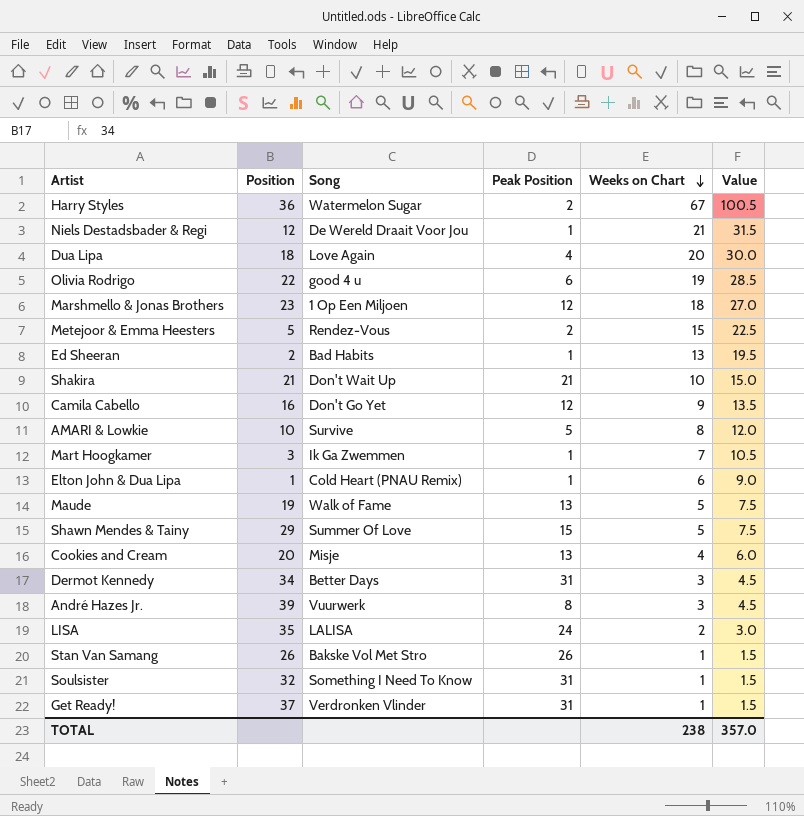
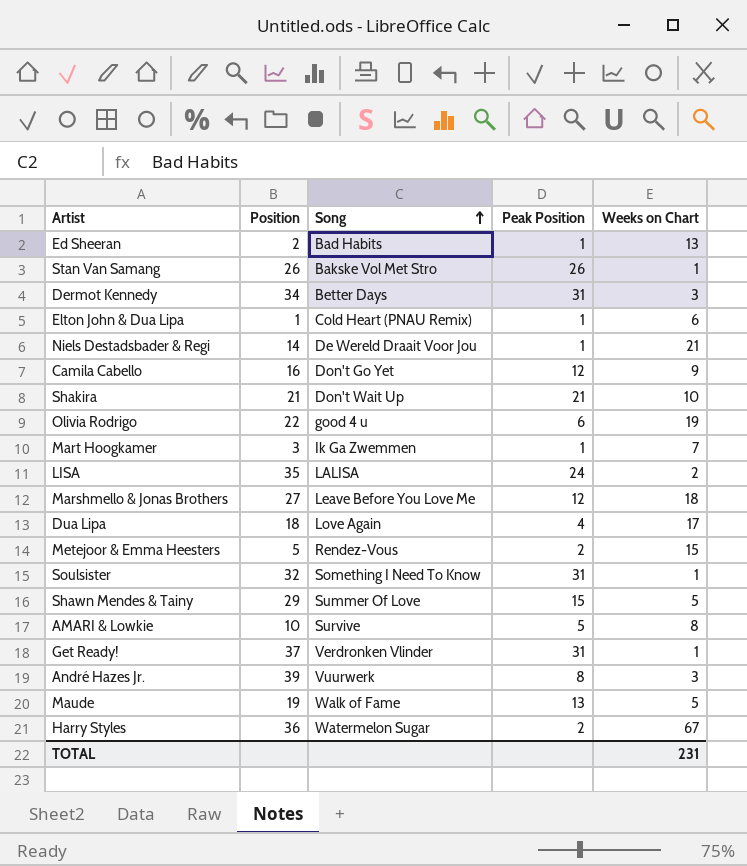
row order: Weeks on Chart descending -> Song ascending
column Value | formula: [Weeks on Chart] * 1.5 -> none
row Cookies and Cream: 20 | Misje | 13 | 4 | 6.0 -> none
Niels Destadsbader & Regi | Position: 12 -> 14
Marshmello & Jonas Brothers | Position: 23 -> 27
Marshmello & Jonas Brothers | Song: 1 Op Een Miljoen -> Leave Before You Love Me
Dua Lipa | Weeks on Chart: 20 -> 17
TOTAL | Weeks on Chart: 238 -> 231

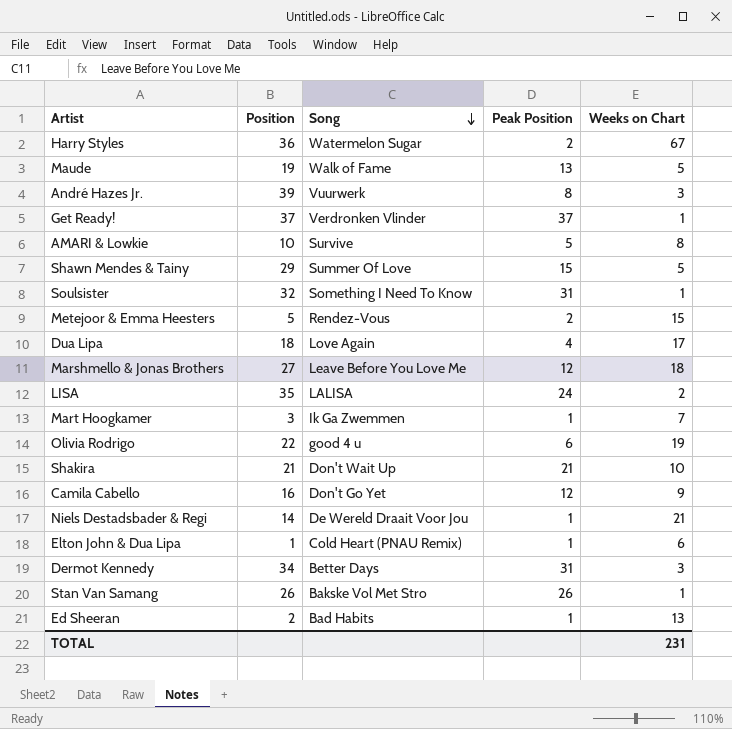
row order: Song ascending -> Song descending
Get Ready! | Peak Position: 31 -> 37

